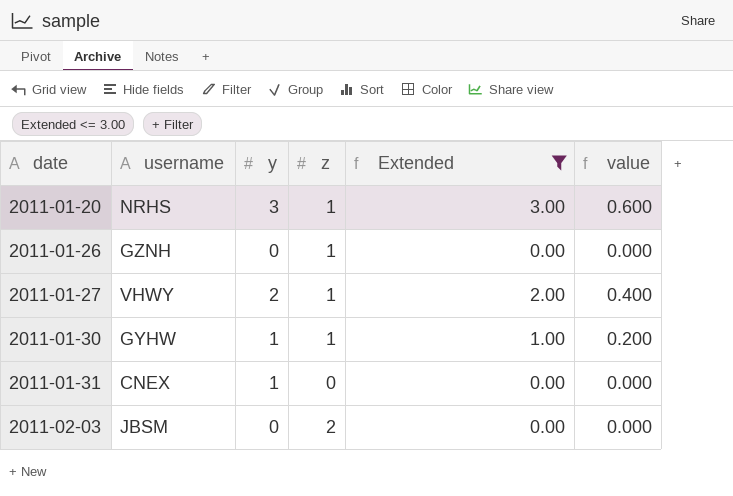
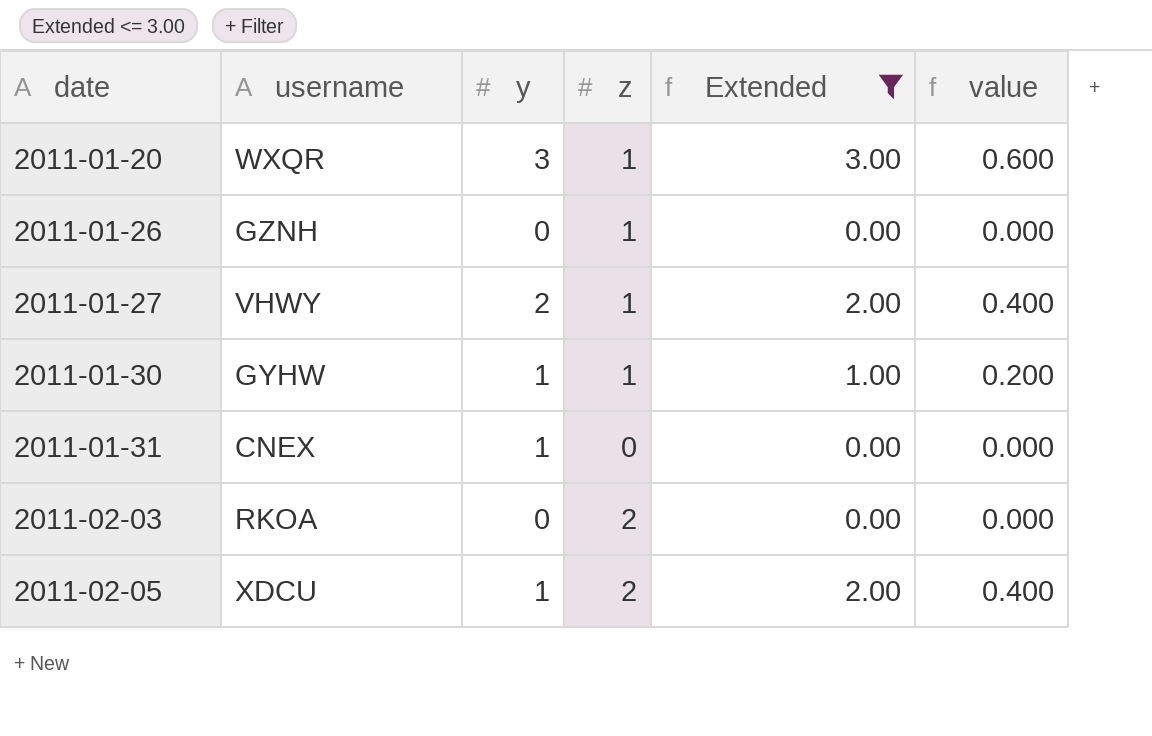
2011-01-20 | username: NRHS -> WXQR
2011-02-03 | username: JBSM -> RKOA
row 2011-02-05: none -> XDCU | 1 | 2 | 2.00 | 0.400

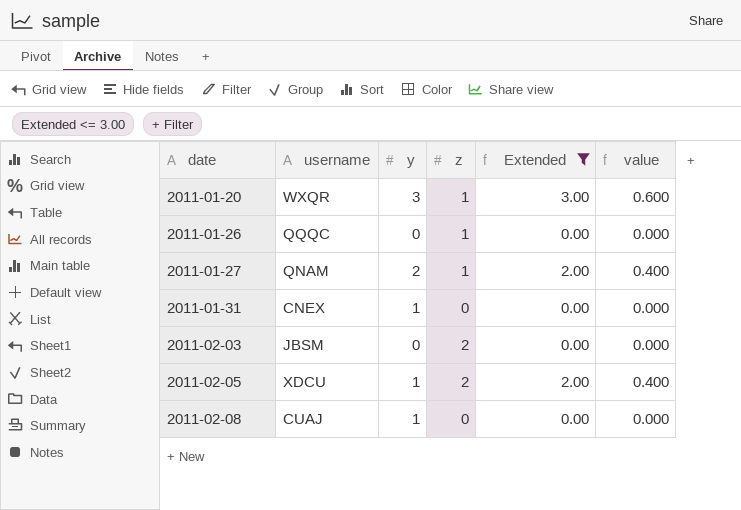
row 2011-01-30: GYHW | 1 | 1 | 1.00 | 0.200 -> none
2011-01-26 | username: GZNH -> QQQC
2011-01-27 | username: VHWY -> QNAM
2011-02-03 | username: RKOA -> JBSM
row 2011-02-08: none -> CUAJ | 1 | 0 | 0.00 | 0.000

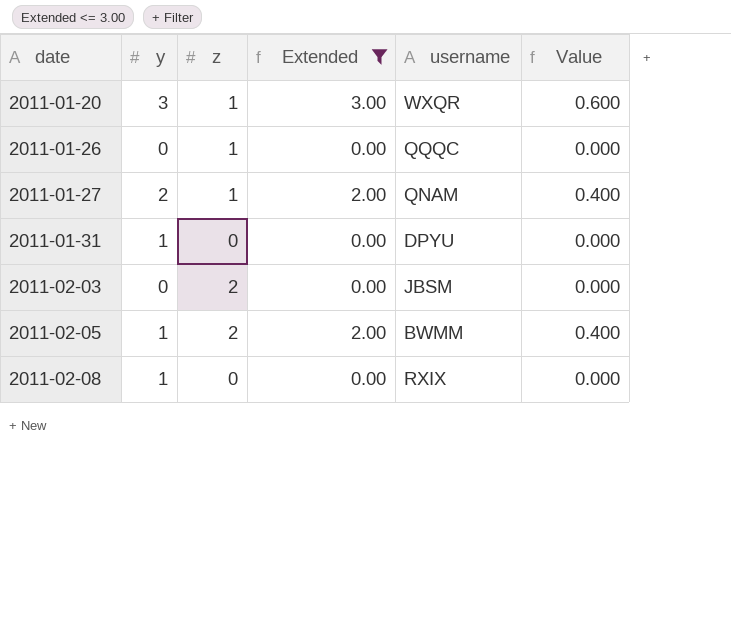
column username | position: 2 -> 5
column name: value -> Value
2011-01-31 | username: CNEX -> DPYU
2011-02-05 | username: XDCU -> BWMM
2011-02-08 | username: CUAJ -> RXIX

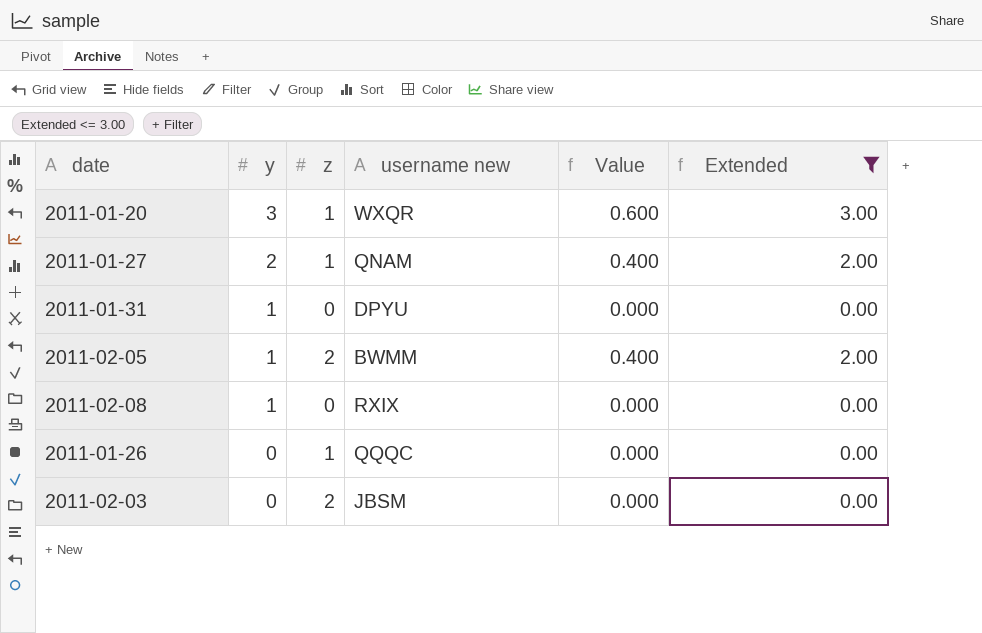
row order: date ascending -> y descending
column name: username -> username new
column Extended | position: 4 -> 6

